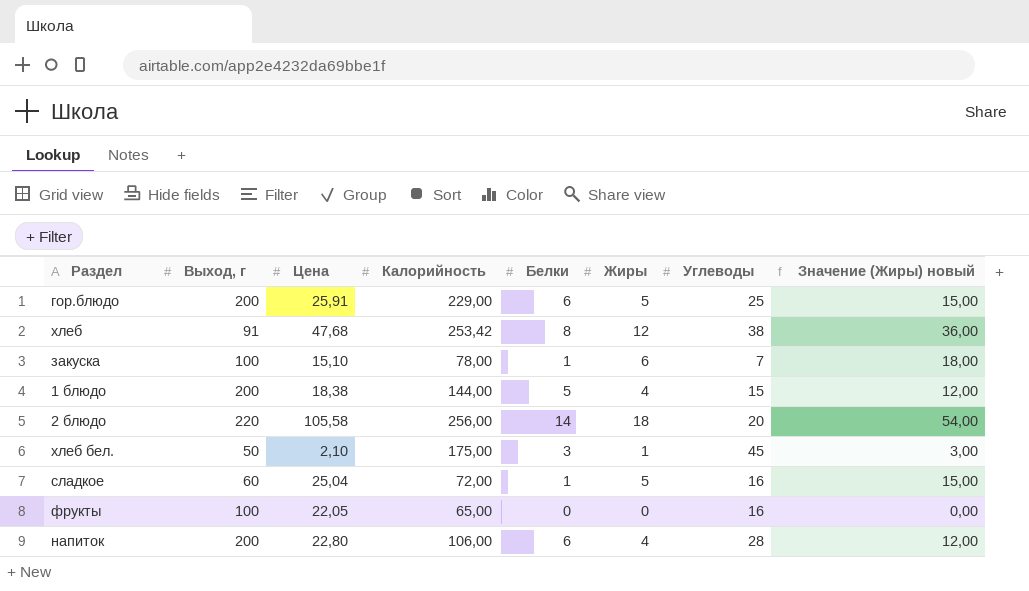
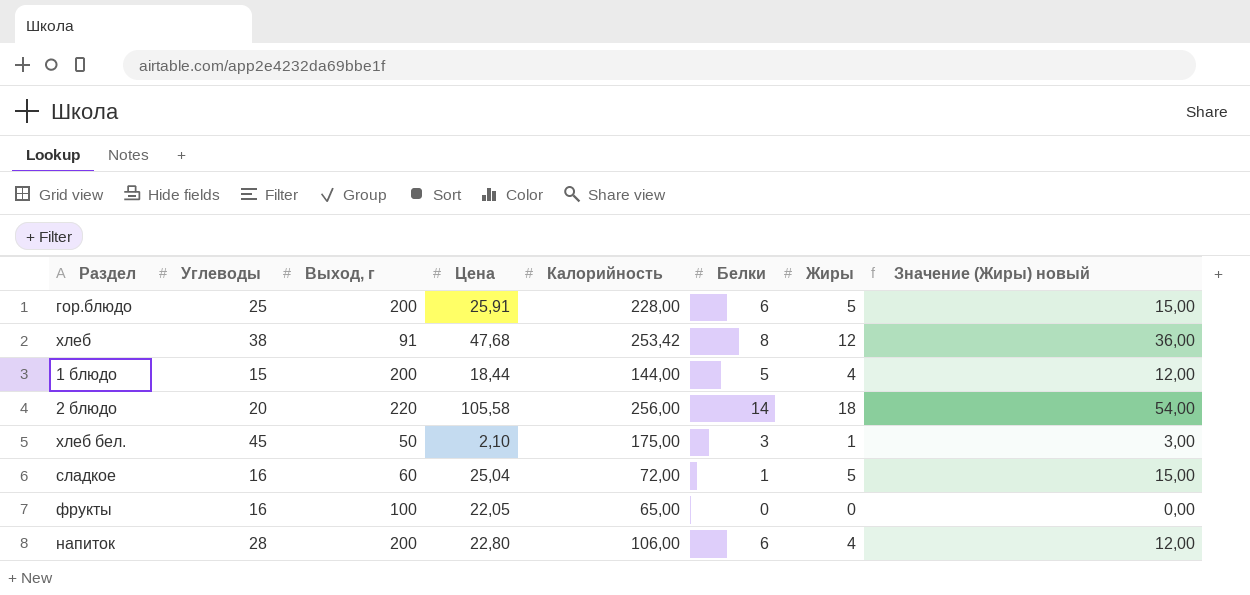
column Углеводы | position: 7 -> 2
row закуска: 100 | 15,10 | 78,00 | 1 | 6 | 7 | 18,00 -> none
гор.блюдо | Калорийность: 229,00 -> 228,00
1 блюдо | Цена: 18,38 -> 18,44

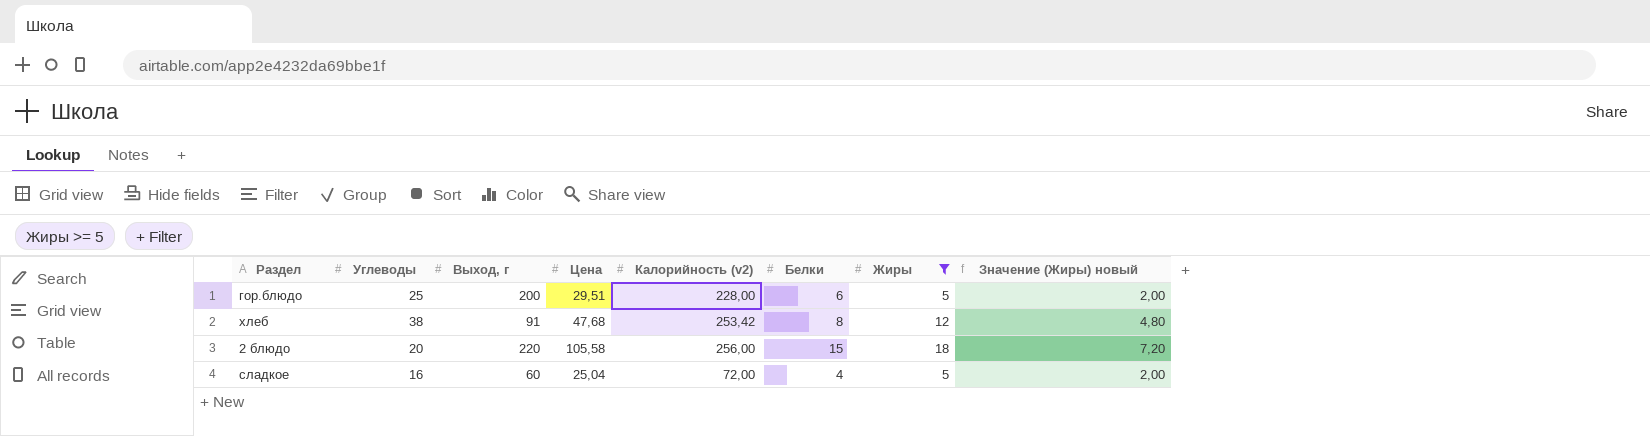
filter: none -> Жиры >= 5
column name: Калорийность -> Калорийность (v2)
column Значение (Жиры) новый | formula: [Жиры] * 3 -> [Жиры] * 0,4
гор.блюдо | Цена: 25,91 -> 29,51
2 блюдо | Белки: 14 -> 15
сладкое | Белки: 1 -> 4

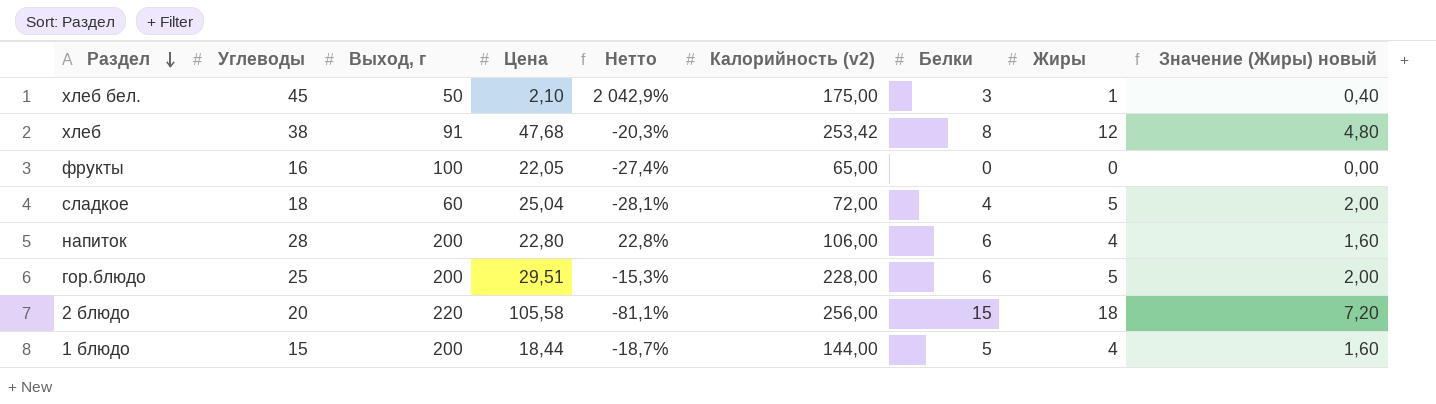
filter: Жиры >= 5 -> none
row order: none -> Раздел descending
column Нетто | formula: none -> ([Углеводы] - [Цена]) / [Цена]
сладкое | Углеводы: 16 -> 18

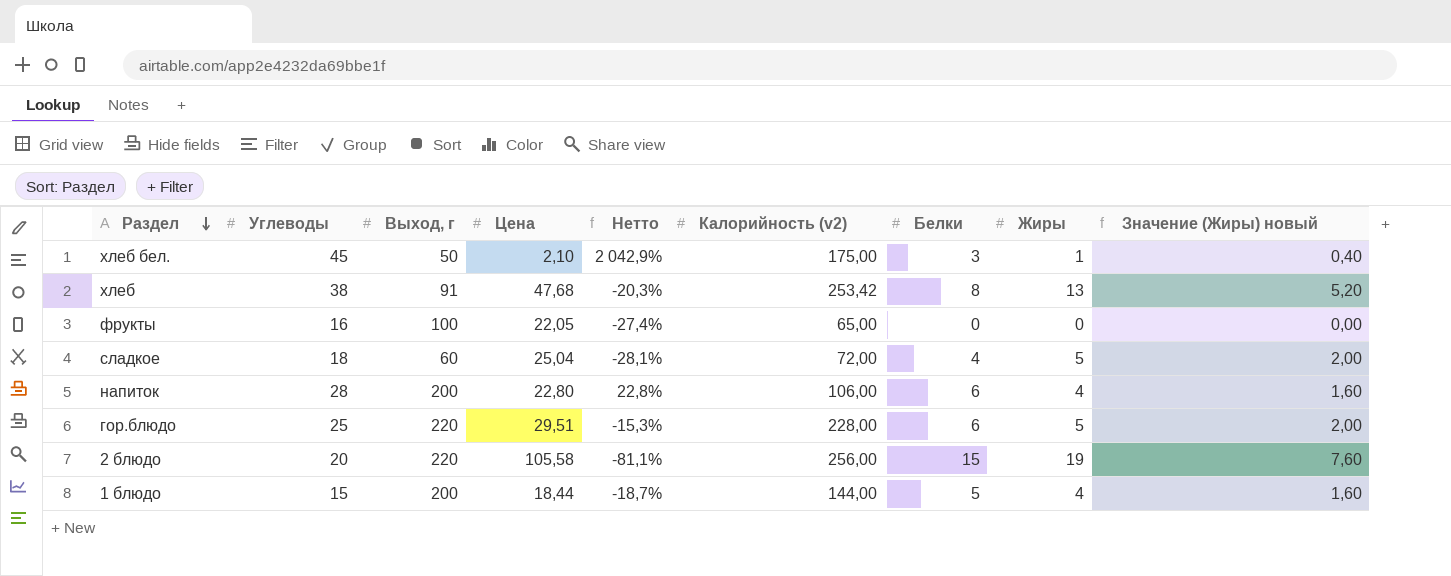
хлеб | Жиры: 12 -> 13
хлеб | Значение (Жиры) новый: 4,80 -> 5,20
гор.блюдо | Выход, г: 200 -> 220
2 блюдо | Жиры: 18 -> 19
2 блюдо | Значение (Жиры) новый: 7,20 -> 7,60

